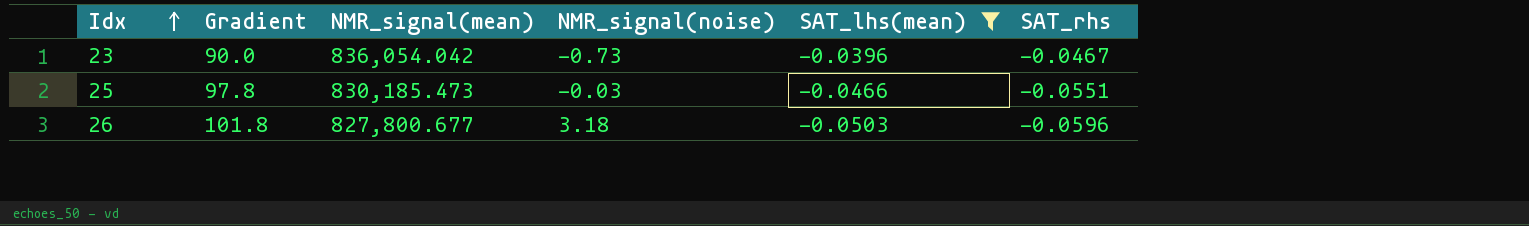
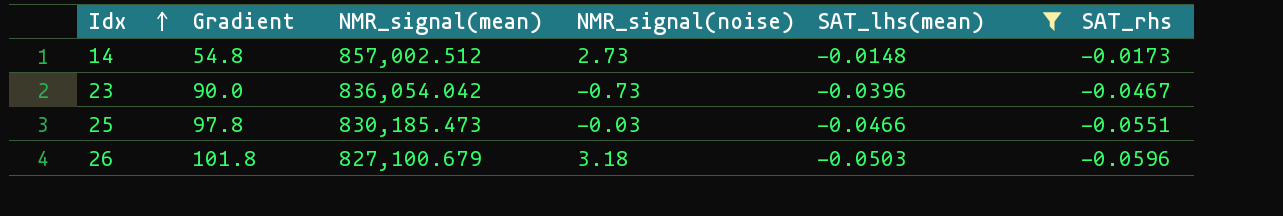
row 14: none -> 54.8 | 857,002.512 | 2.73 | -0.0148 | -0.0173
26 | NMR_signal(mean): 827,800.677 -> 827,100.679

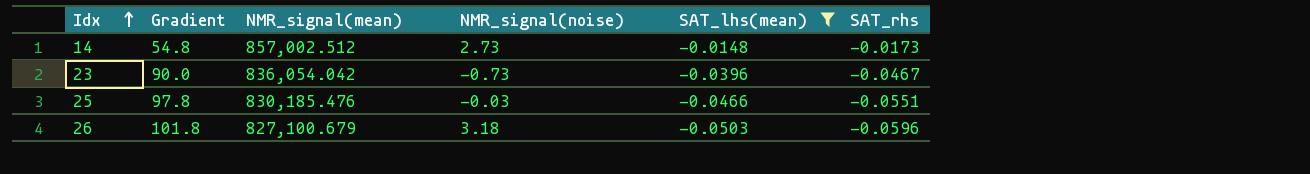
25 | NMR_signal(mean): 830,185.473 -> 830,185.476

